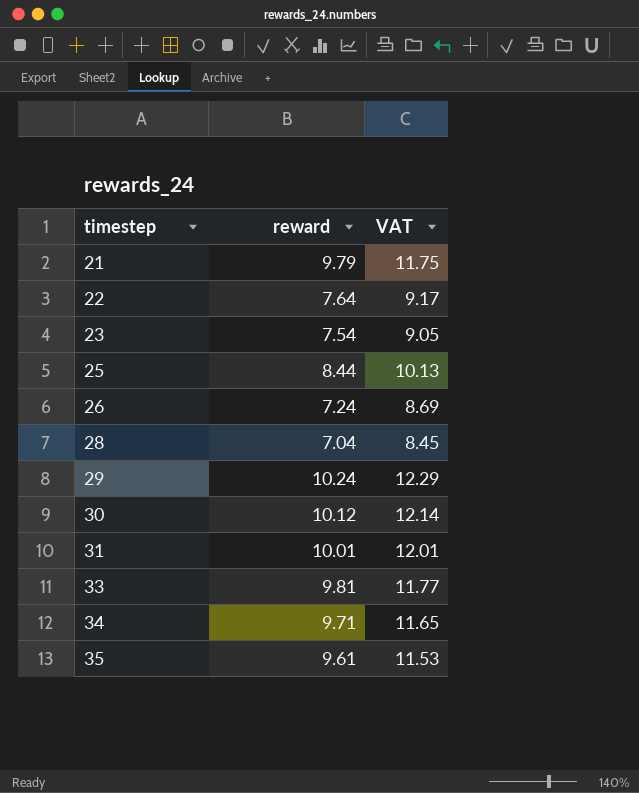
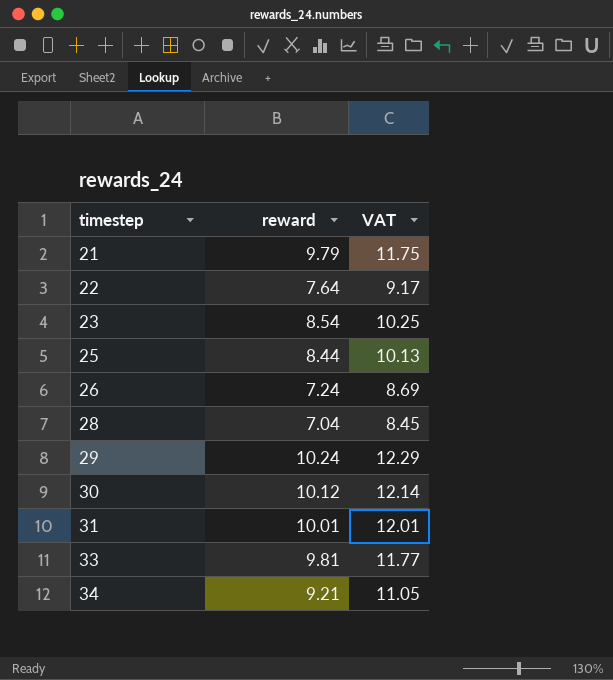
row 35: 9.61 | 11.53 -> none
23 | reward: 7.54 -> 8.54
23 | VAT: 9.05 -> 10.25
34 | reward: 9.71 -> 9.21
34 | VAT: 11.65 -> 11.05

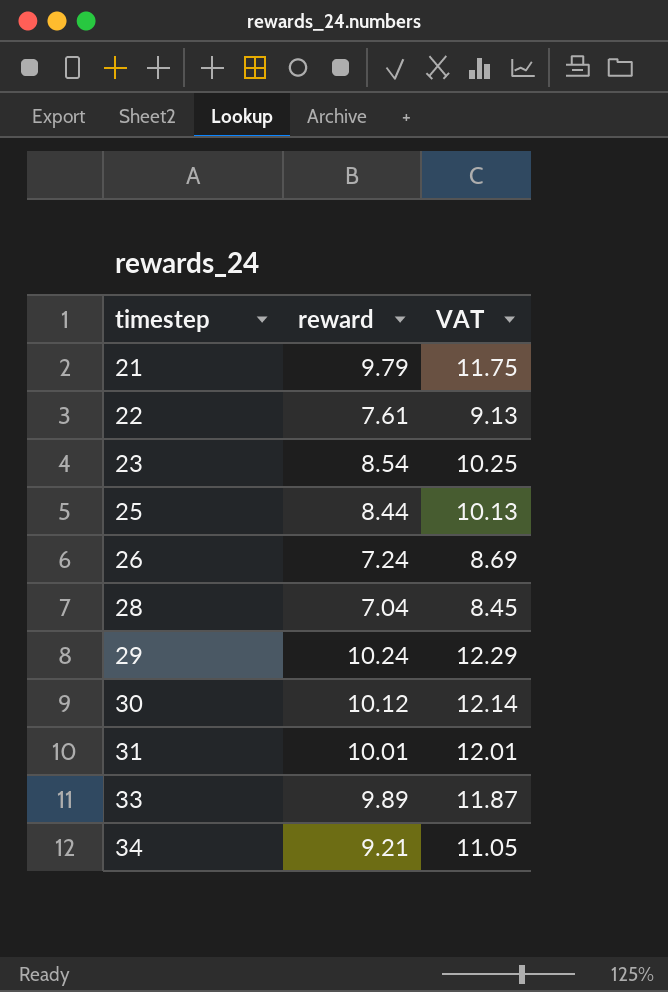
22 | reward: 7.64 -> 7.61
22 | VAT: 9.17 -> 9.13
33 | reward: 9.81 -> 9.89
33 | VAT: 11.77 -> 11.87

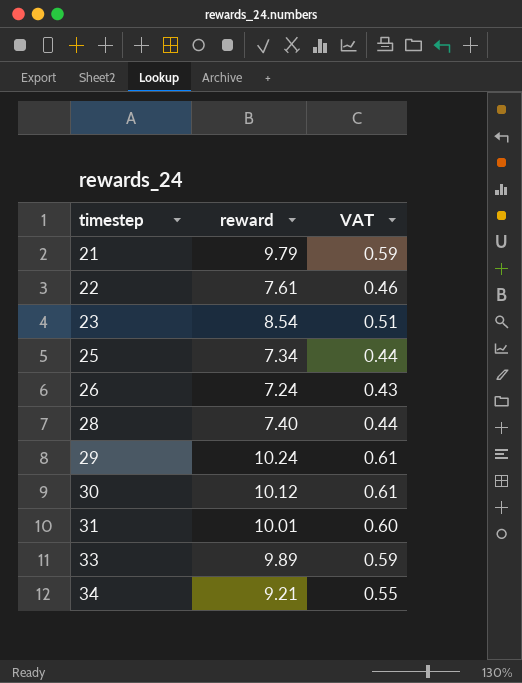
column VAT | formula: [reward] * 1.2 -> [reward] * 0.06
25 | reward: 8.44 -> 7.34
28 | reward: 7.04 -> 7.40

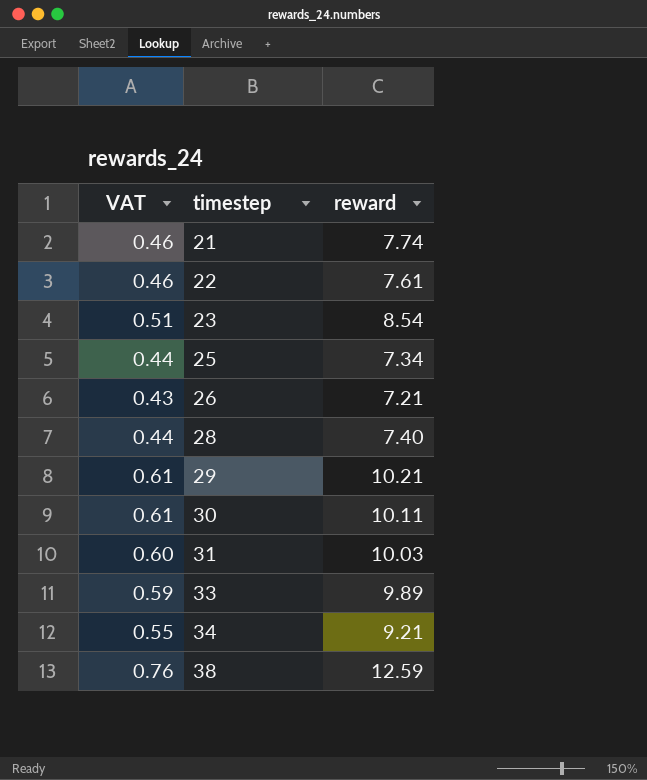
column VAT | position: 3 -> 1
21 | VAT: 0.59 -> 0.46
21 | reward: 9.79 -> 7.74
26 | reward: 7.24 -> 7.21
29 | reward: 10.24 -> 10.21
30 | reward: 10.12 -> 10.11
31 | reward: 10.01 -> 10.03
row 38: none -> 0.76 | 12.59

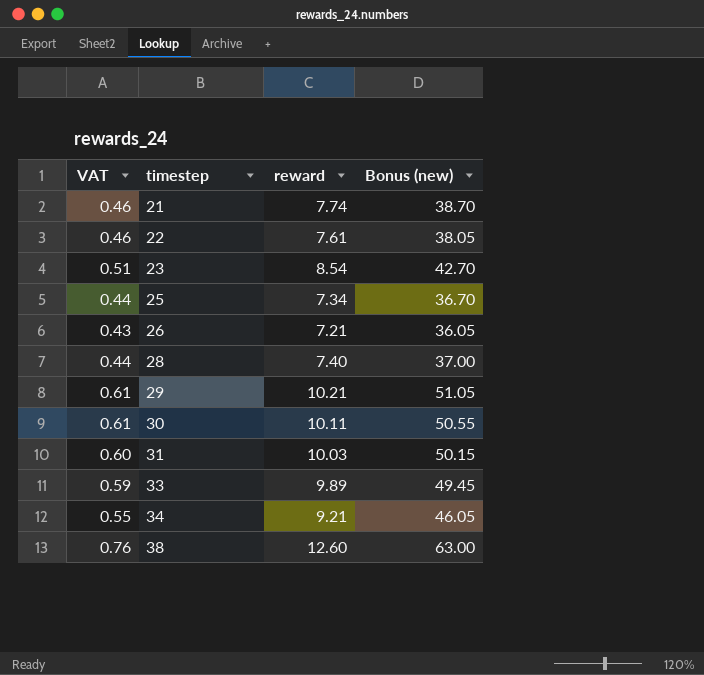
column Bonus (new) | formula: none -> [reward] * 5
38 | reward: 12.59 -> 12.60

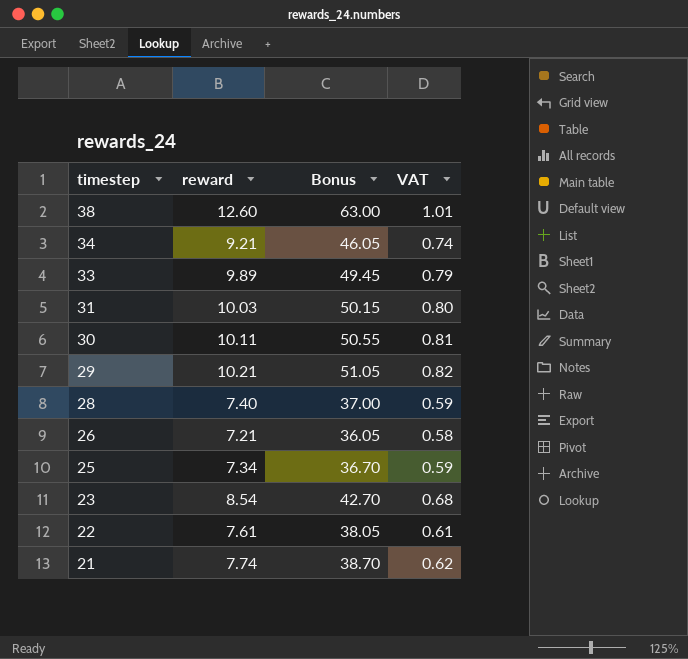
row order: timestep ascending -> timestep descending
column name: Bonus (new) -> Bonus
column VAT | formula: [reward] * 0.06 -> [reward] * 0.08
column VAT | position: 1 -> 4

